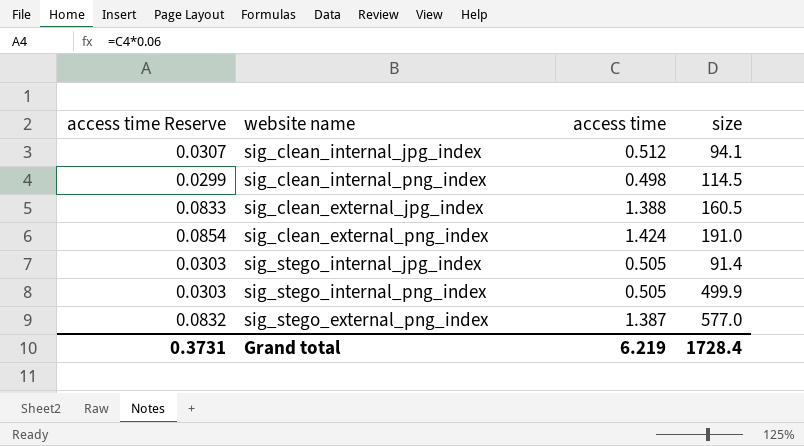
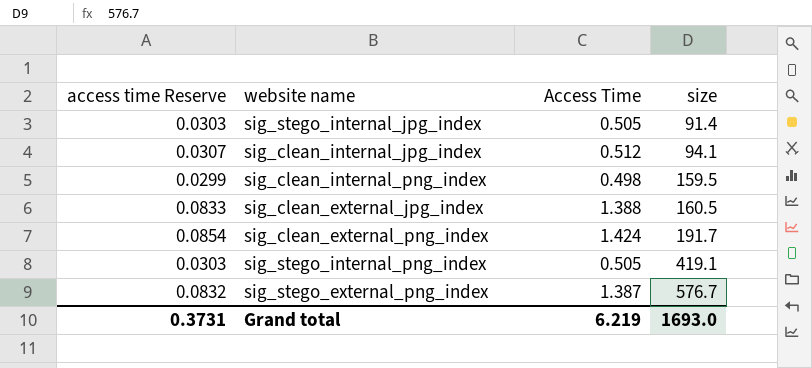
row order: none -> size ascending
column name: access time -> Access Time
sig_clean_internal_png_index | size: 114.5 -> 159.5
sig_clean_external_png_index | size: 191.0 -> 191.7
sig_stego_internal_png_index | size: 499.9 -> 419.1
sig_stego_external_png_index | size: 577.0 -> 576.7
Grand total | size: 1728.4 -> 1693.0

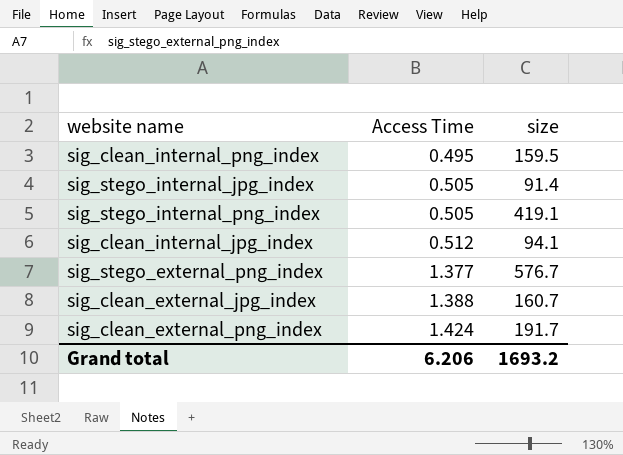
row order: size ascending -> Access Time ascending
column access time Reserve | formula: [Access Time] * 0.06 -> none
sig_clean_internal_png_index | Access Time: 0.498 -> 0.495
sig_stego_external_png_index | Access Time: 1.387 -> 1.377
sig_clean_external_jpg_index | size: 160.5 -> 160.7
Grand total | Access Time: 6.219 -> 6.206
Grand total | size: 1693.0 -> 1693.2

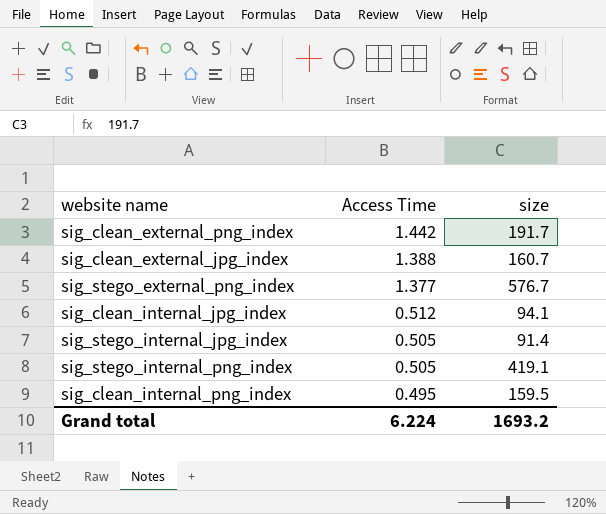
row order: Access Time ascending -> Access Time descending
sig_clean_external_png_index | Access Time: 1.424 -> 1.442
Grand total | Access Time: 6.206 -> 6.224

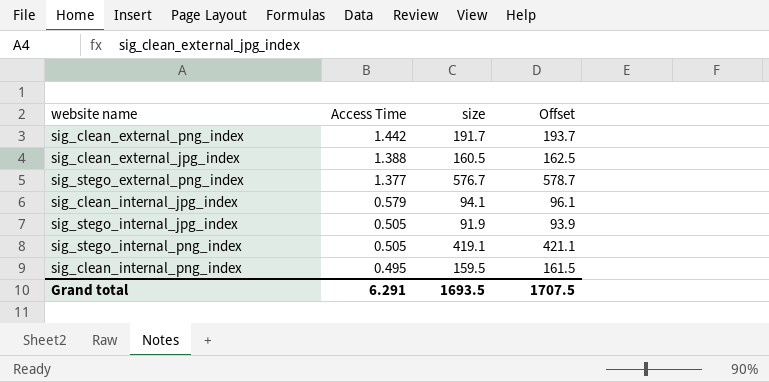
column Offset | formula: none -> [size] + 2
sig_clean_external_jpg_index | size: 160.7 -> 160.5
sig_clean_internal_jpg_index | Access Time: 0.512 -> 0.579
sig_stego_internal_jpg_index | size: 91.4 -> 91.9
Grand total | Access Time: 6.224 -> 6.291
Grand total | size: 1693.2 -> 1693.5

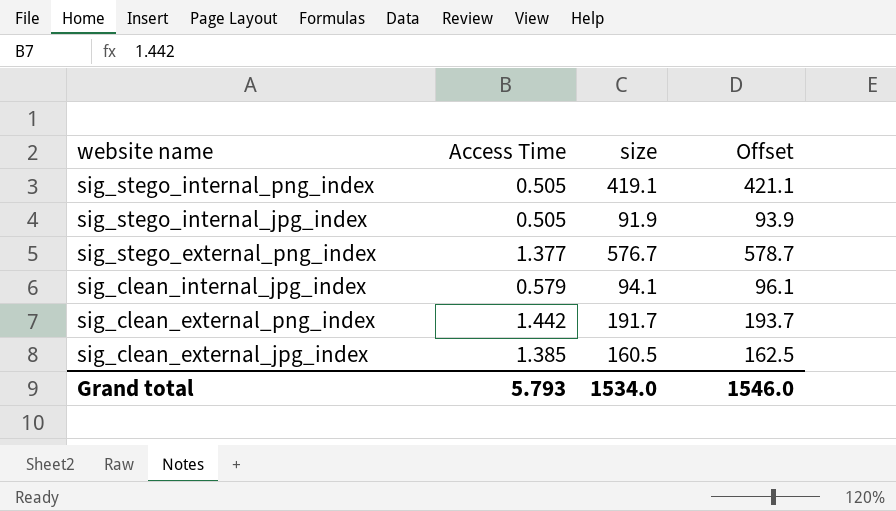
row order: Access Time descending -> website name descending
row sig_clean_internal_png_index: 0.495 | 159.5 | 161.5 -> none
sig_clean_external_jpg_index | Access Time: 1.388 -> 1.385
Grand total | Access Time: 6.291 -> 5.793
Grand total | size: 1693.5 -> 1534.0
Grand total | Offset: 1707.5 -> 1546.0

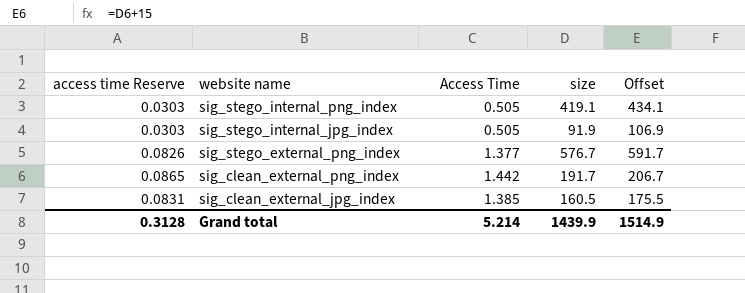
column access time Reserve | formula: none -> [Access Time] * 0.06
column Offset | formula: [size] + 2 -> [size] + 15
row sig_clean_internal_jpg_index: 0.579 | 94.1 | 96.1 -> none
Grand total | Access Time: 5.793 -> 5.214
Grand total | size: 1534.0 -> 1439.9
Grand total | Offset: 1546.0 -> 1514.9

